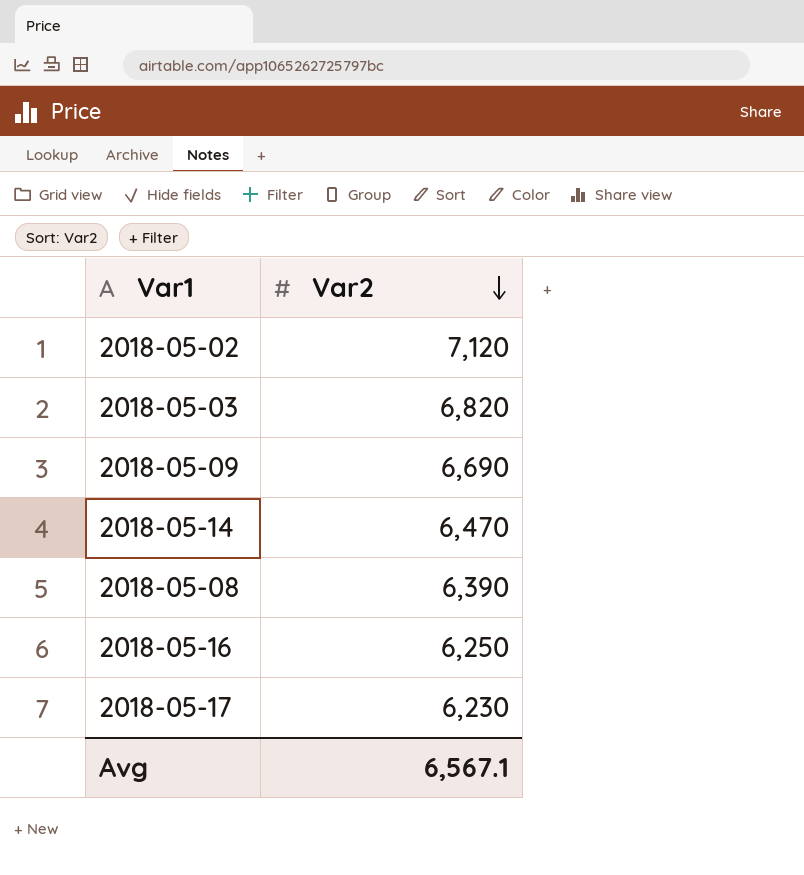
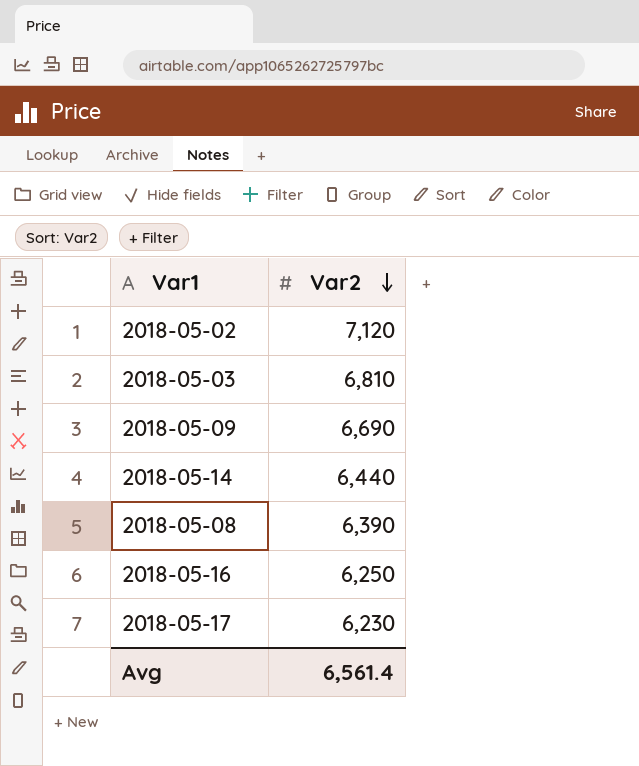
2018-05-03 | Var2: 6,820 -> 6,810
2018-05-14 | Var2: 6,470 -> 6,440
Avg | Var2: 6,567.1 -> 6,561.4

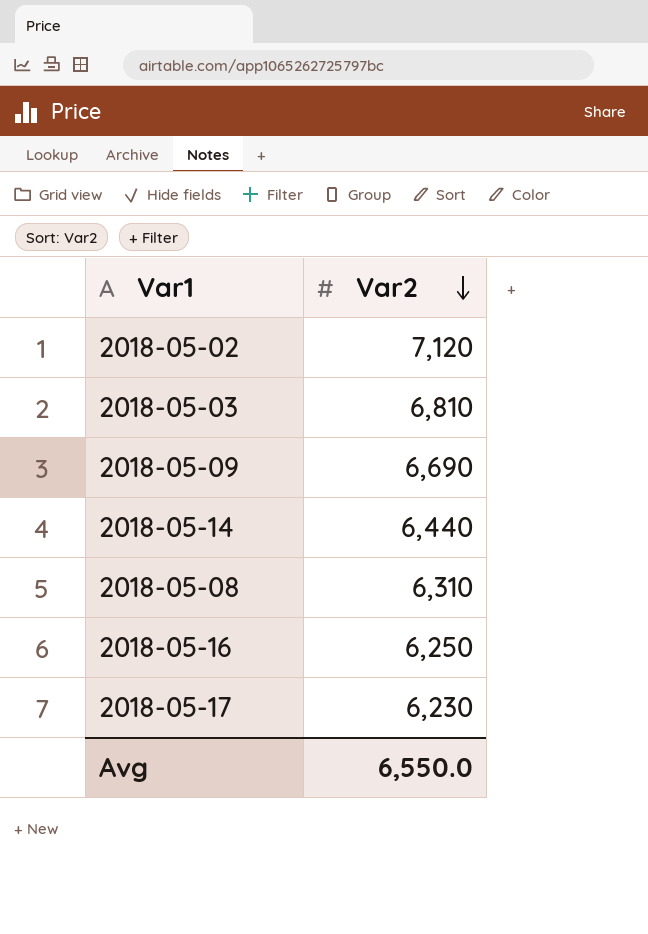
2018-05-08 | Var2: 6,390 -> 6,310
Avg | Var2: 6,561.4 -> 6,550.0

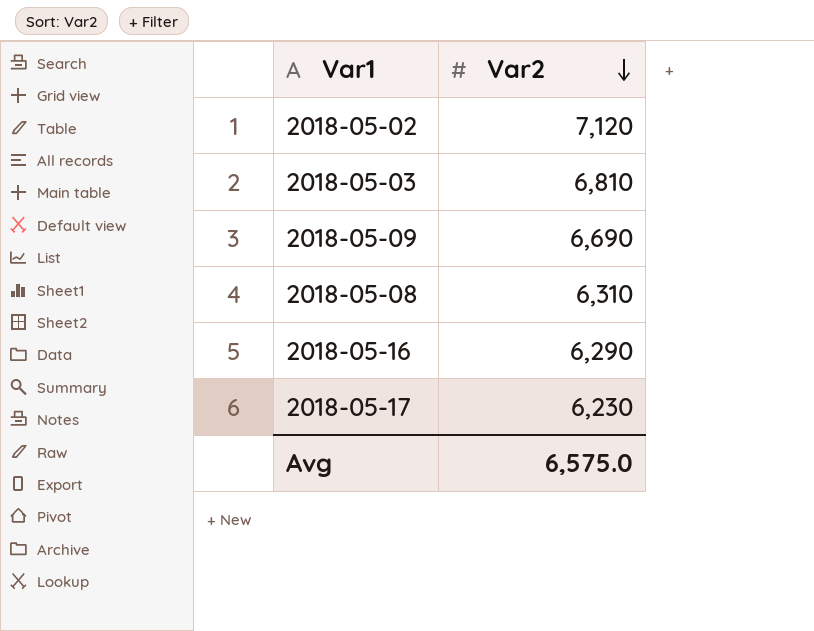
row 2018-05-14: 6,440 -> none
2018-05-16 | Var2: 6,250 -> 6,290
Avg | Var2: 6,550.0 -> 6,575.0

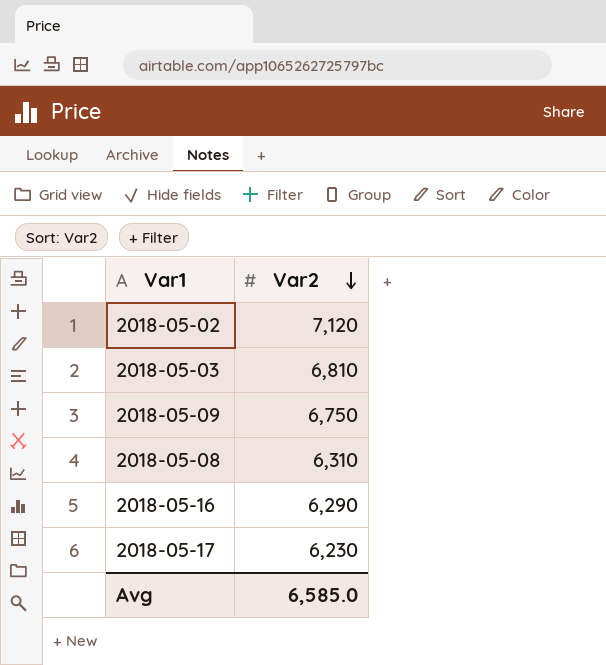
2018-05-09 | Var2: 6,690 -> 6,750
Avg | Var2: 6,575.0 -> 6,585.0

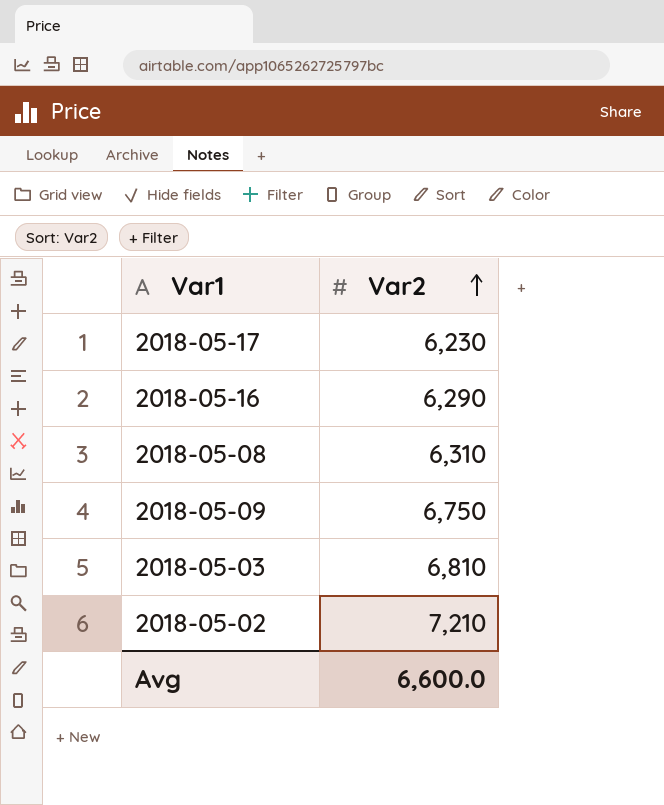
row order: Var2 descending -> Var2 ascending
2018-05-02 | Var2: 7,120 -> 7,210
Avg | Var2: 6,585.0 -> 6,600.0

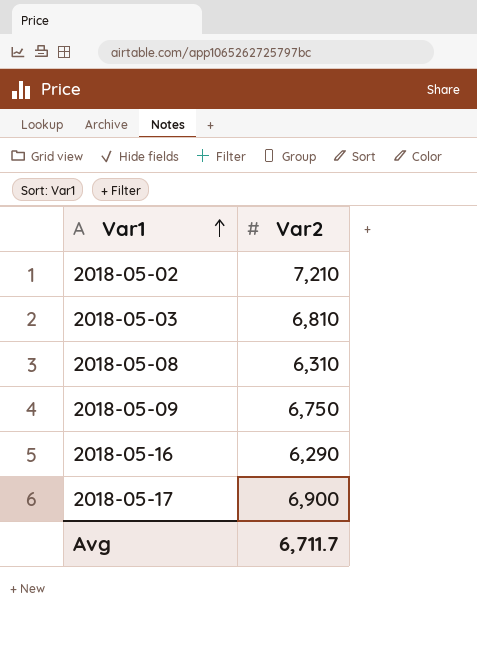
row order: Var2 ascending -> Var1 ascending
2018-05-17 | Var2: 6,230 -> 6,900
Avg | Var2: 6,600.0 -> 6,711.7

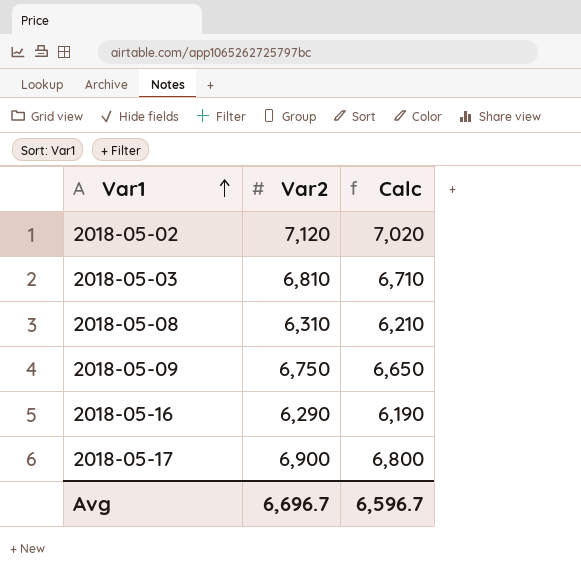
column Calc | formula: none -> [Var2] - 100
2018-05-02 | Var2: 7,210 -> 7,120
Avg | Var2: 6,711.7 -> 6,696.7

